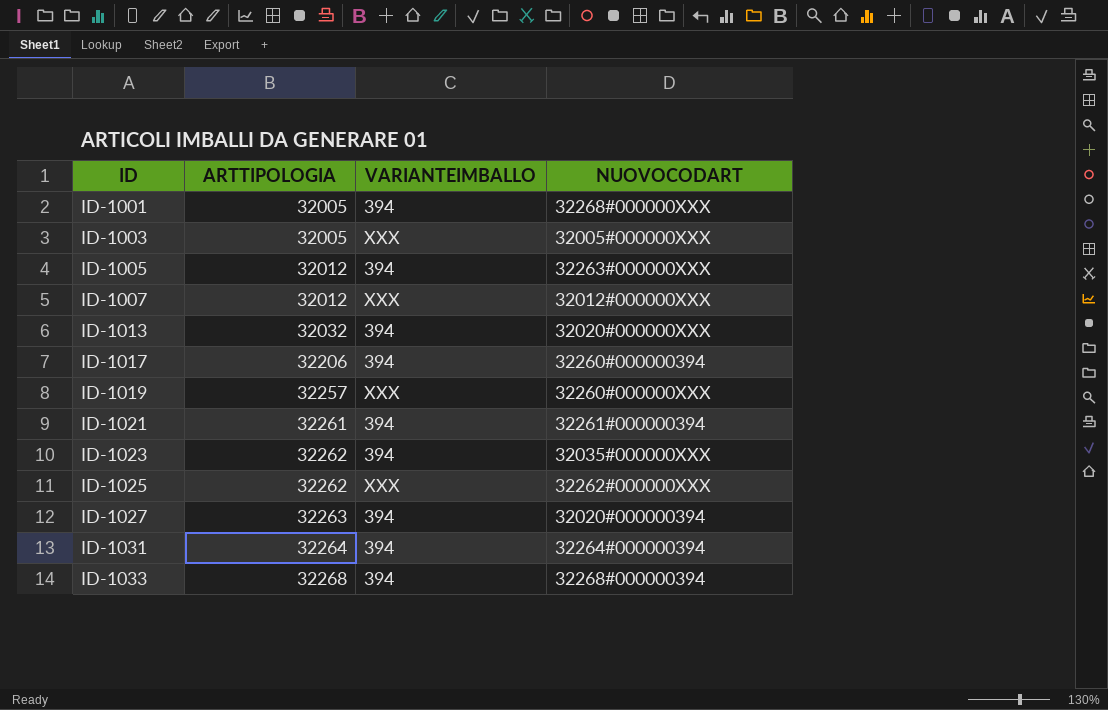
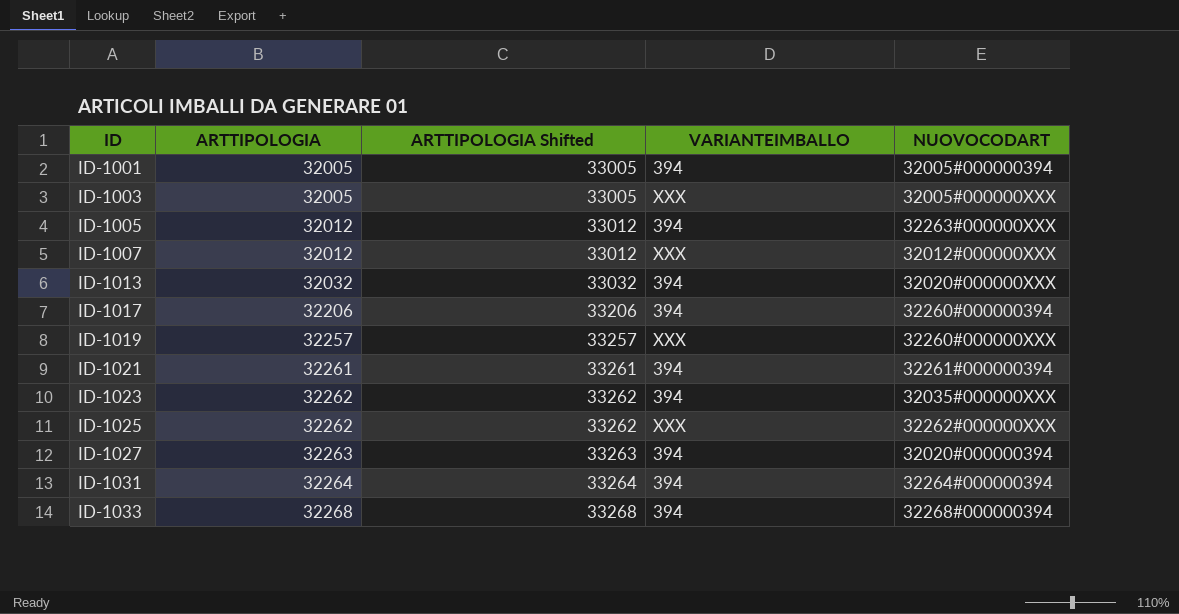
column ARTTIPOLOGIA Shifted | formula: none -> [ARTTIPOLOGIA] + 1000
ID-1001 | NUOVOCODART: 32268#000000XXX -> 32005#000000394

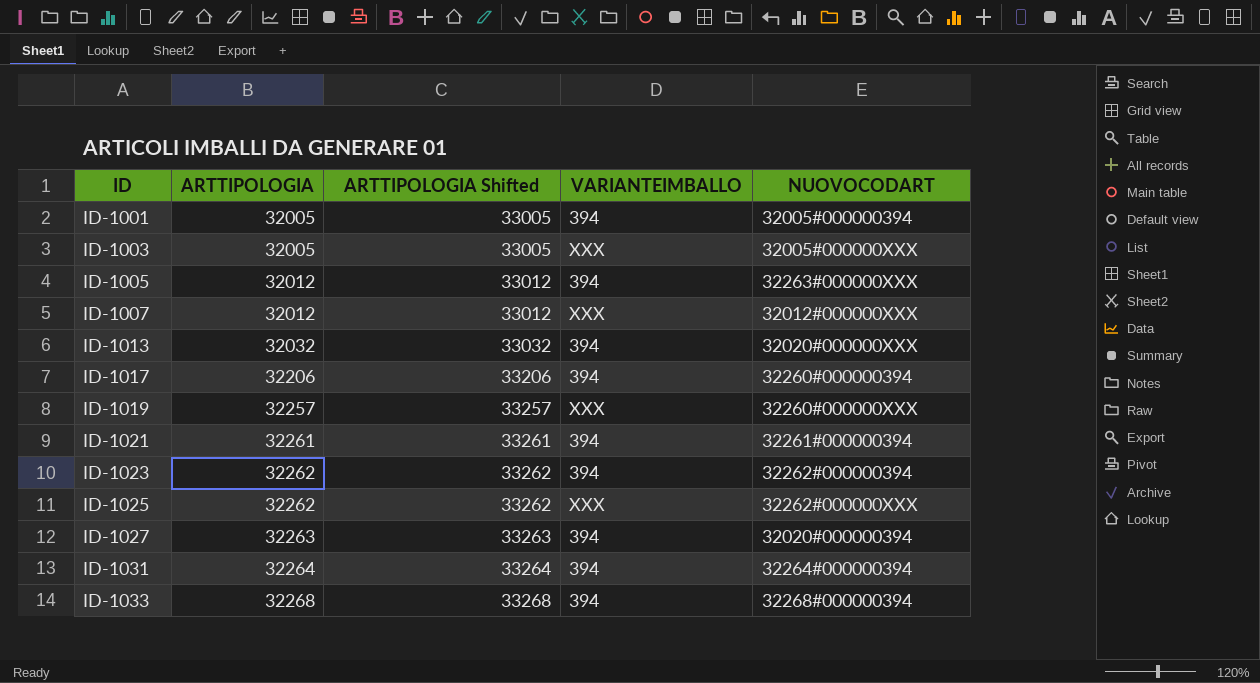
ID-1023 | NUOVOCODART: 32035#000000XXX -> 32262#000000394

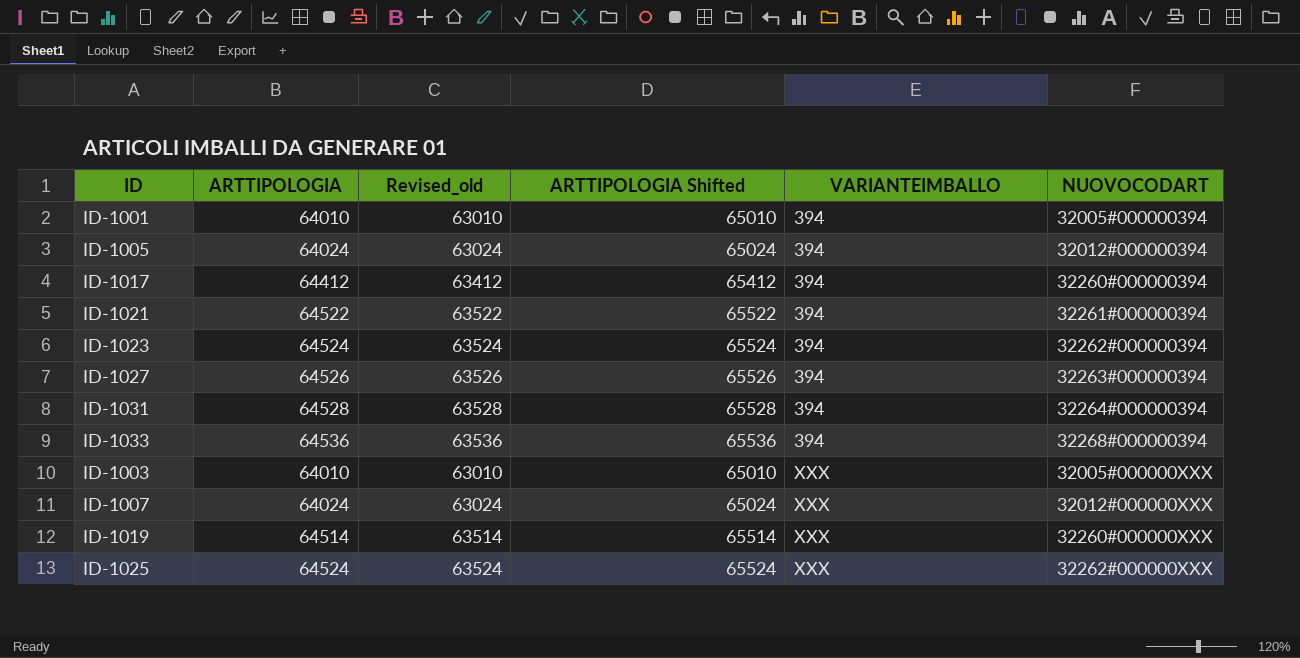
row order: ID ascending -> VARIANTEIMBALLO ascending
column Revised_old | formula: none -> [ARTTIPOLOGIA] - 1000
row ID-1013: 32032 | 33032 | 394 | 32020#000000XXX -> none
ID-1001 | ARTTIPOLOGIA: 32005 -> 64010
ID-1001 | ARTTIPOLOGIA Shifted: 33005 -> 65010
ID-1005 | ARTTIPOLOGIA: 32012 -> 64024
ID-1005 | ARTTIPOLOGIA Shifted: 33012 -> 65024
ID-1005 | NUOVOCODART: 32263#000000XXX -> 32012#000000394
ID-1017 | ARTTIPOLOGIA: 32206 -> 64412
ID-1017 | ARTTIPOLOGIA Shifted: 33206 -> 65412
ID-1021 | ARTTIPOLOGIA: 32261 -> 64522
ID-1021 | ARTTIPOLOGIA Shifted: 33261 -> 65522
ID-1023 | ARTTIPOLOGIA: 32262 -> 64524
ID-1023 | ARTTIPOLOGIA Shifted: 33262 -> 65524
ID-1027 | ARTTIPOLOGIA: 32263 -> 64526
ID-1027 | ARTTIPOLOGIA Shifted: 33263 -> 65526
ID-1027 | NUOVOCODART: 32020#000000394 -> 32263#000000394
ID-1031 | ARTTIPOLOGIA: 32264 -> 64528
ID-1031 | ARTTIPOLOGIA Shifted: 33264 -> 65528
ID-1033 | ARTTIPOLOGIA: 32268 -> 64536
ID-1033 | ARTTIPOLOGIA Shifted: 33268 -> 65536
ID-1003 | ARTTIPOLOGIA: 32005 -> 64010
ID-1003 | ARTTIPOLOGIA Shifted: 33005 -> 65010
ID-1007 | ARTTIPOLOGIA: 32012 -> 64024
ID-1007 | ARTTIPOLOGIA Shifted: 33012 -> 65024
ID-1019 | ARTTIPOLOGIA: 32257 -> 64514
ID-1019 | ARTTIPOLOGIA Shifted: 33257 -> 65514
ID-1025 | ARTTIPOLOGIA: 32262 -> 64524
ID-1025 | ARTTIPOLOGIA Shifted: 33262 -> 65524

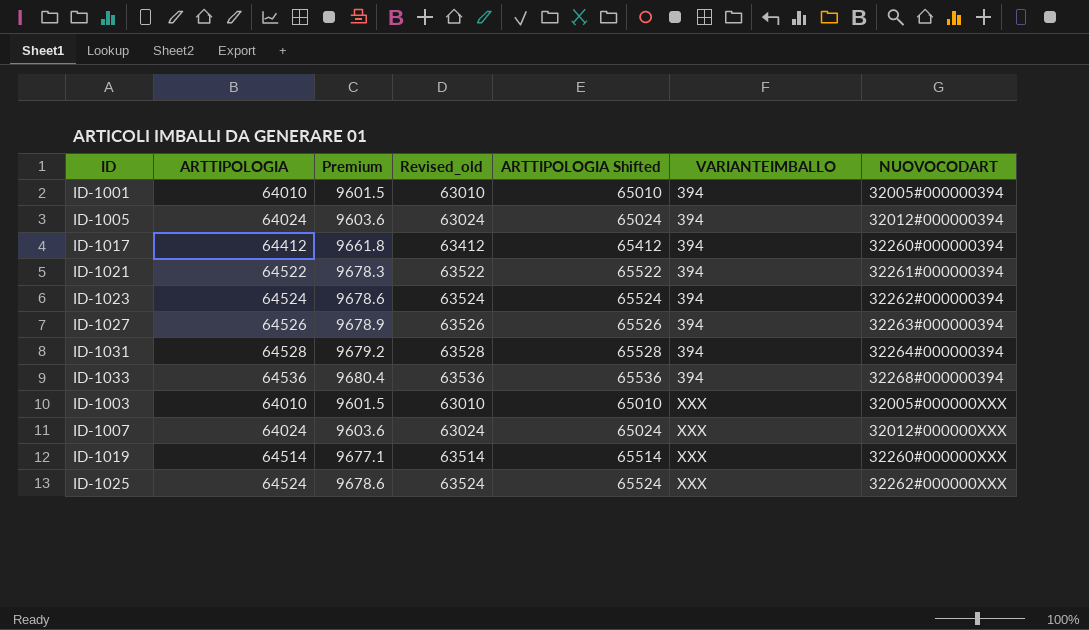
column Premium | formula: none -> [ARTTIPOLOGIA] * 0.15

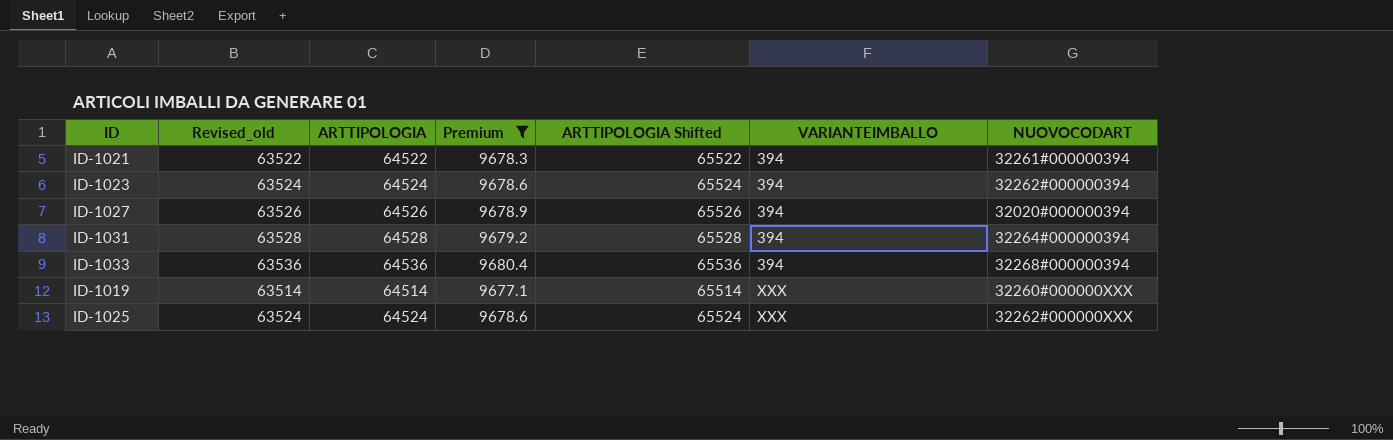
filter: none -> Premium >= 9677.1
column Revised_old | position: 4 -> 2
ID-1027 | NUOVOCODART: 32263#000000394 -> 32020#000000394

